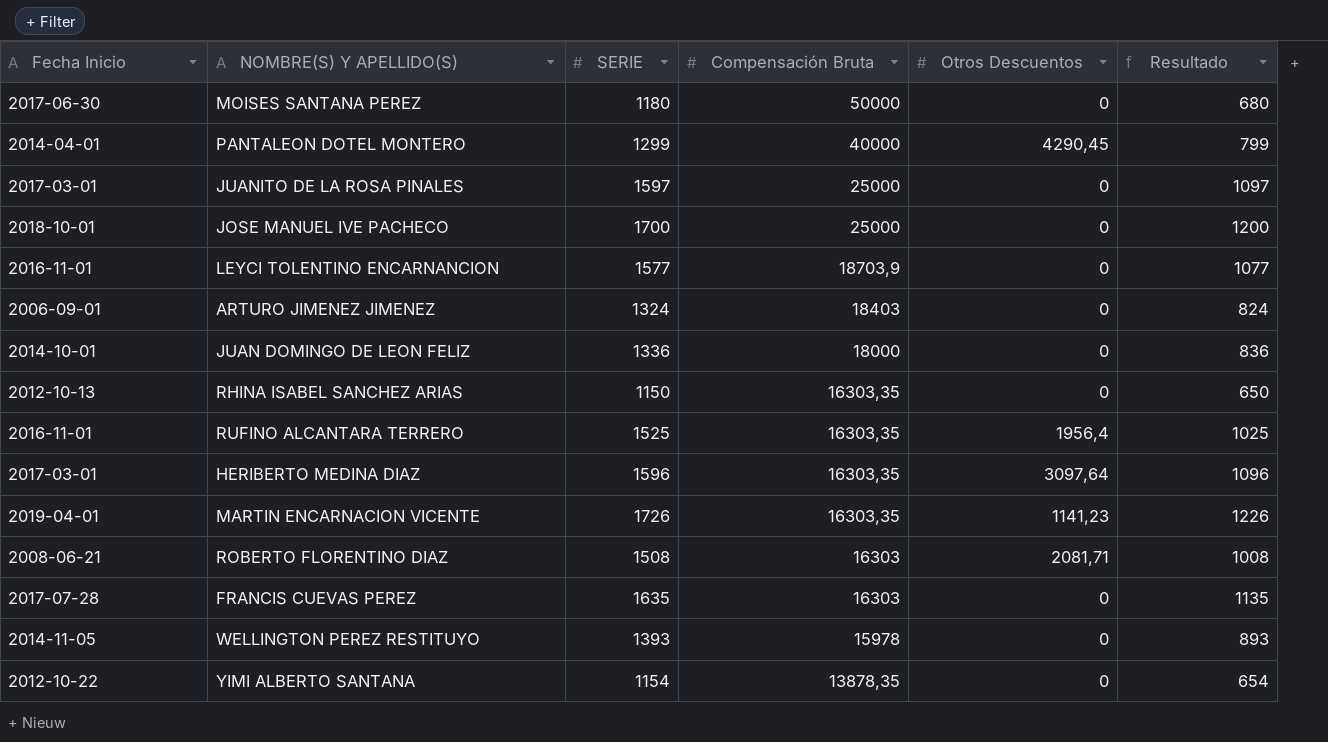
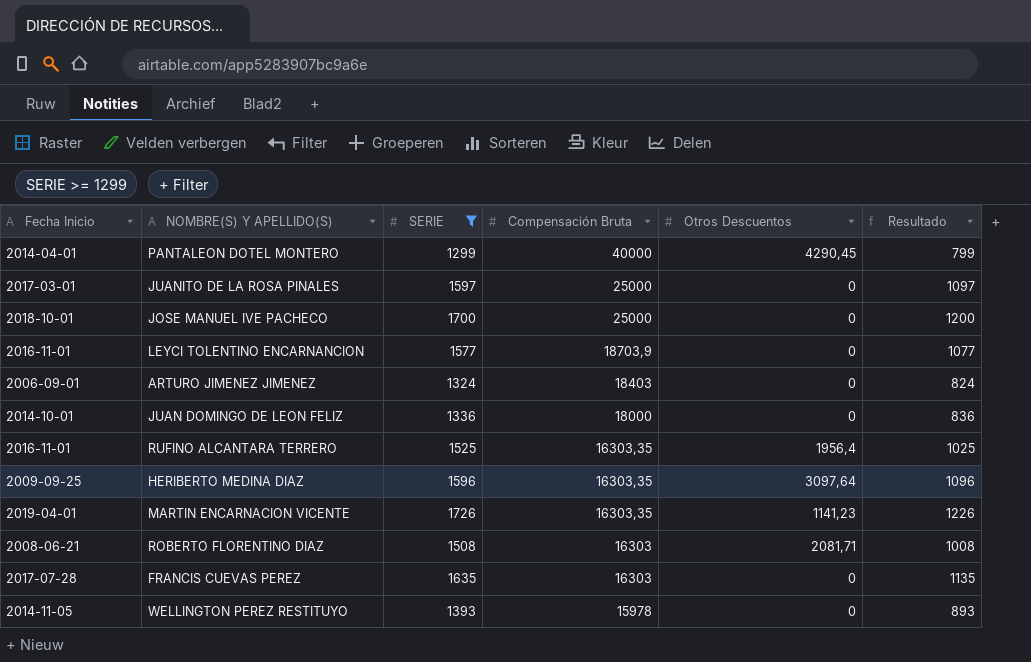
filter: none -> SERIE >= 1299
HERIBERTO MEDINA DIAZ | Fecha Inicio: 2017-03-01 -> 2009-09-25

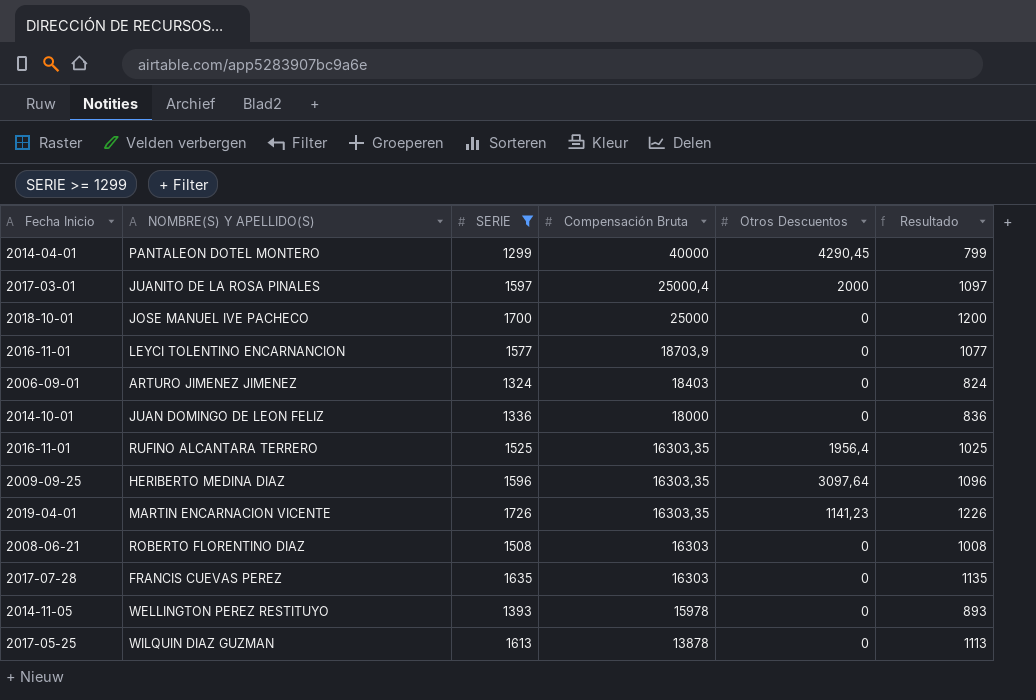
JUANITO DE LA ROSA PINALES | Compensación Bruta: 25000 -> 25000,4
JUANITO DE LA ROSA PINALES | Otros Descuentos: 0 -> 2000
ROBERTO FLORENTINO DIAZ | Otros Descuentos: 2081,71 -> 0
row WILQUIN DIAZ GUZMAN: none -> 2017-05-25 | 1613 | 13878 | 0 | 1113

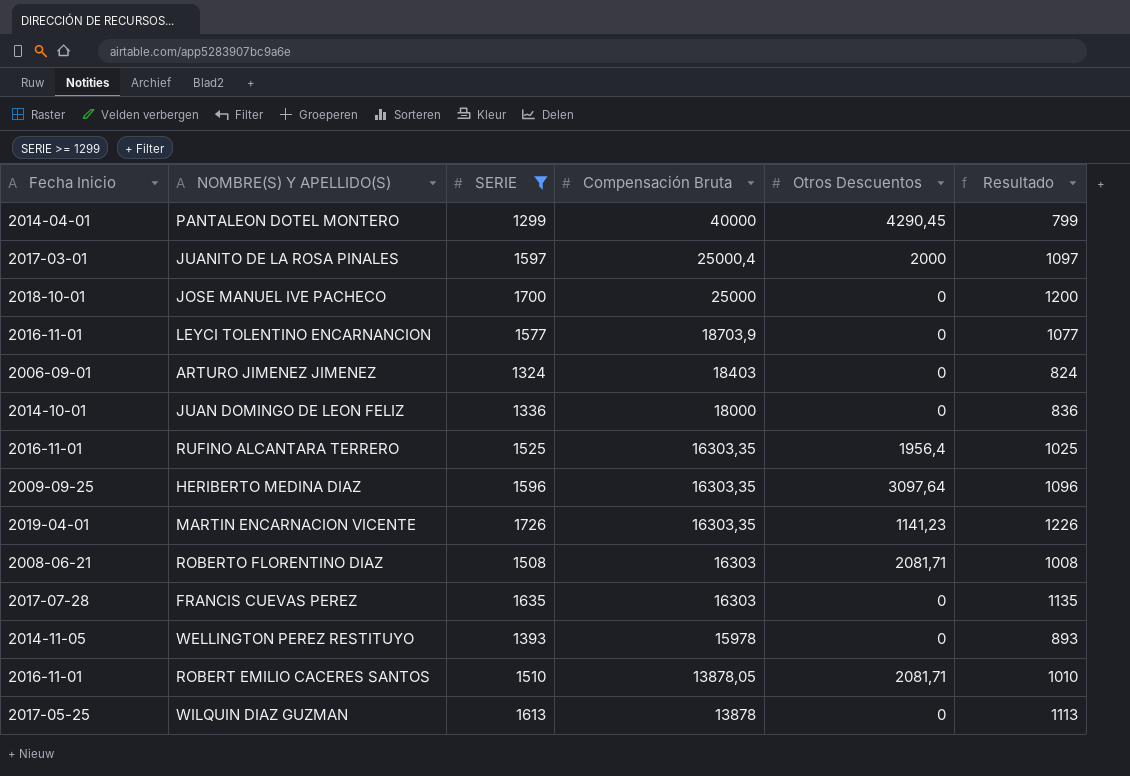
ROBERTO FLORENTINO DIAZ | Otros Descuentos: 0 -> 2081,71
row ROBERT EMILIO CACERES SANTOS: none -> 2016-11-01 | 1510 | 13878,05 | 2081,71 | 1010

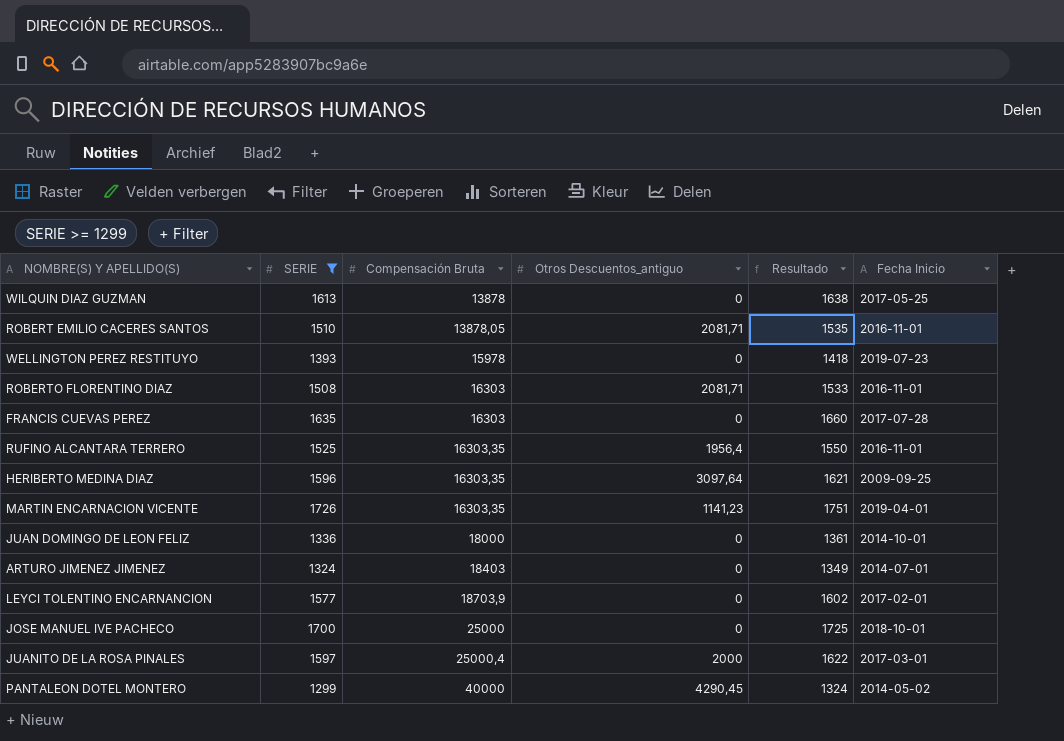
row order: Compensación Bruta descending -> Compensación Bruta ascending
column name: Otros Descuentos -> Otros Descuentos_antiguo
column Resultado | formula: [SERIE] - 500 -> [SERIE] + 25
column Fecha Inicio | position: 1 -> 6
WELLINGTON PEREZ RESTITUYO | Fecha Inicio: 2014-11-05 -> 2019-07-23
ROBERTO FLORENTINO DIAZ | Fecha Inicio: 2008-06-21 -> 2016-11-01
ARTURO JIMENEZ JIMENEZ | Fecha Inicio: 2006-09-01 -> 2014-07-01
LEYCI TOLENTINO ENCARNANCION | Fecha Inicio: 2016-11-01 -> 2017-02-01
PANTALEON DOTEL MONTERO | Fecha Inicio: 2014-04-01 -> 2014-05-02

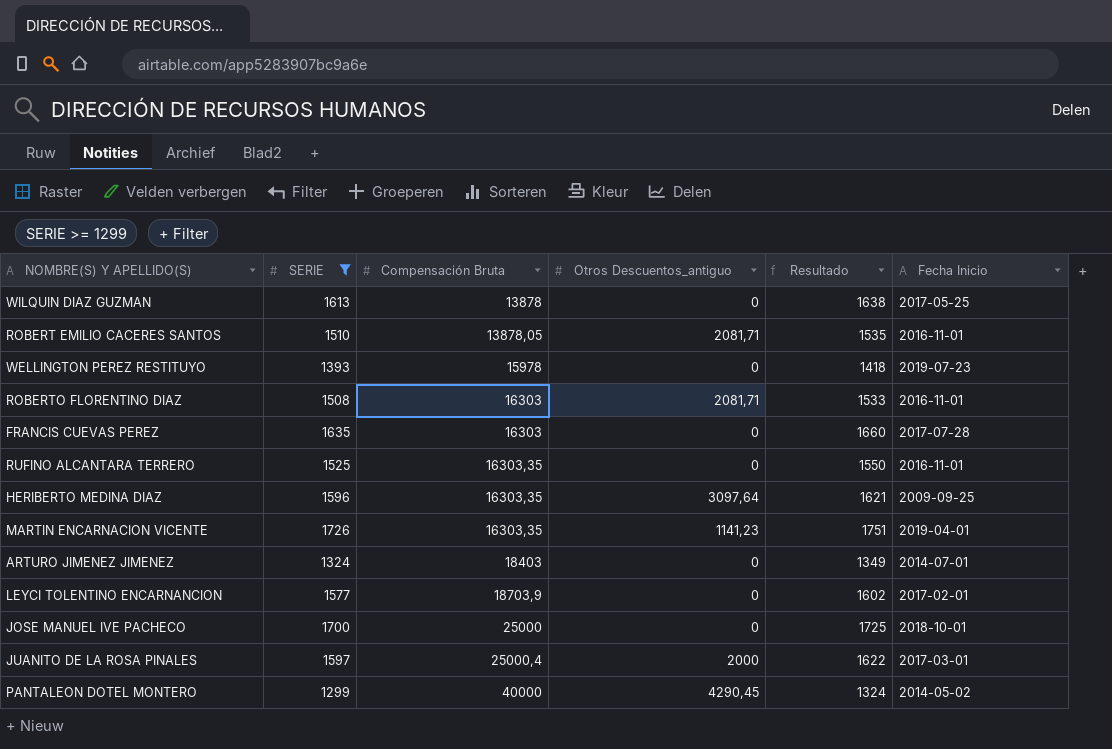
row JUAN DOMINGO DE LEON FELIZ: 1336 | 18000 | 0 | 1361 | 2014-10-01 -> none
RUFINO ALCANTARA TERRERO | Otros Descuentos_antiguo: 1956,4 -> 0

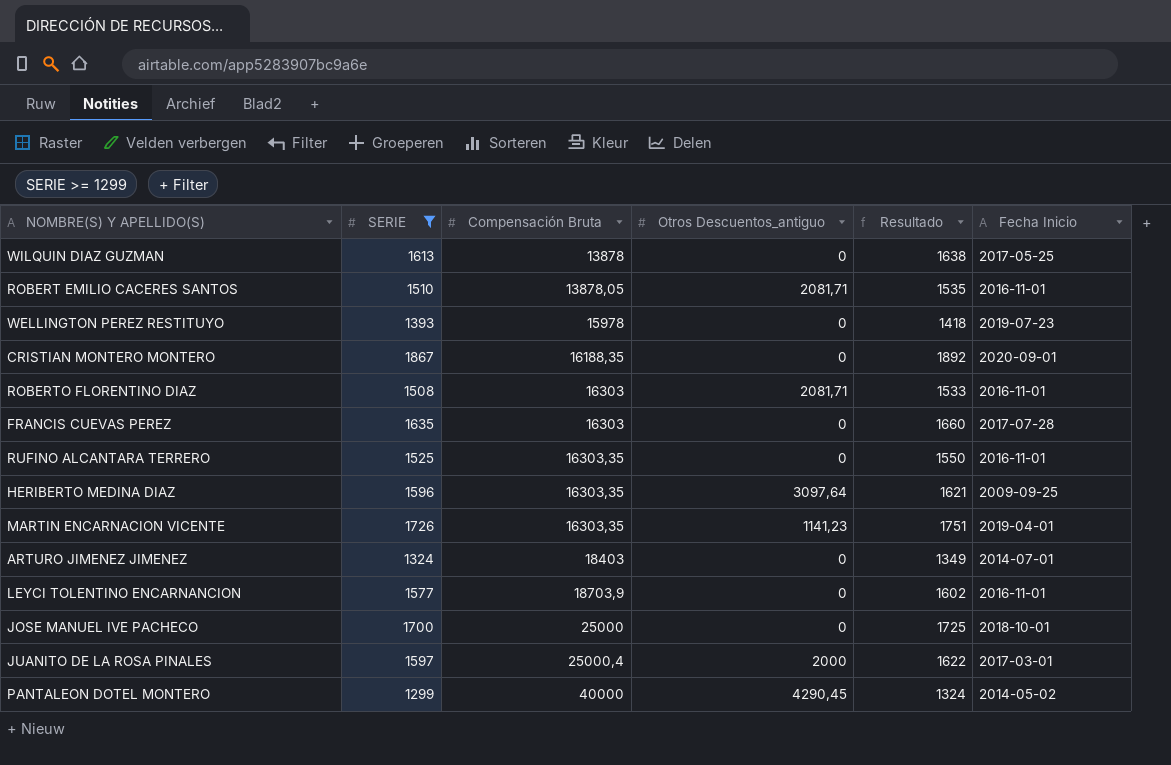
row CRISTIAN MONTERO MONTERO: none -> 1867 | 16188,35 | 0 | 1892 | 2020-09-01
LEYCI TOLENTINO ENCARNANCION | Fecha Inicio: 2017-02-01 -> 2016-11-01

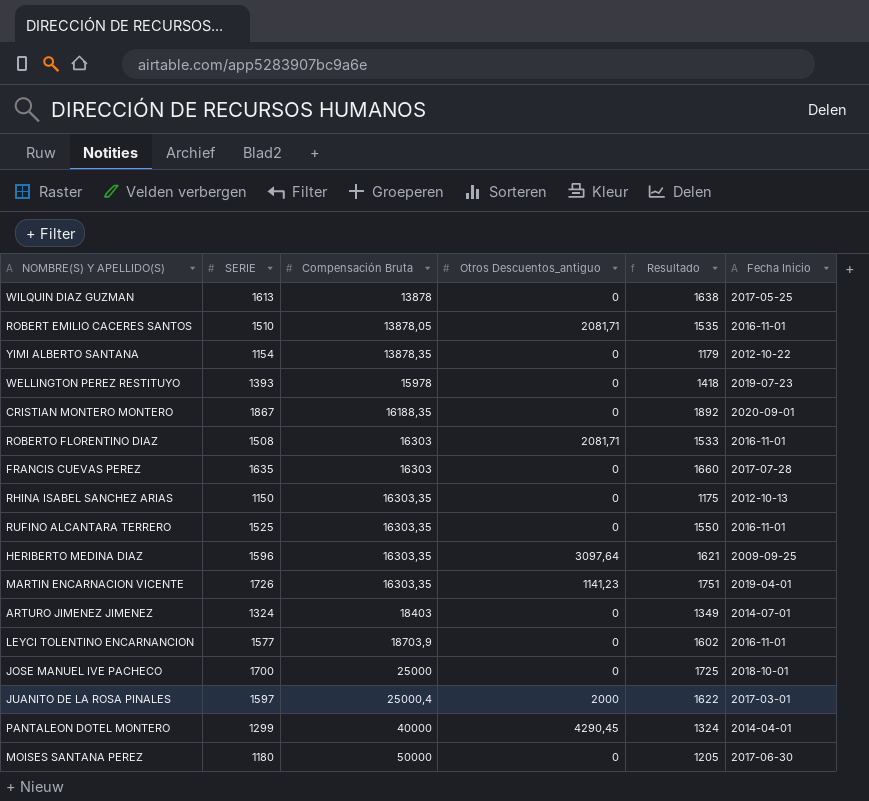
filter: SERIE >= 1299 -> none
PANTALEON DOTEL MONTERO | Fecha Inicio: 2014-05-02 -> 2014-04-01

